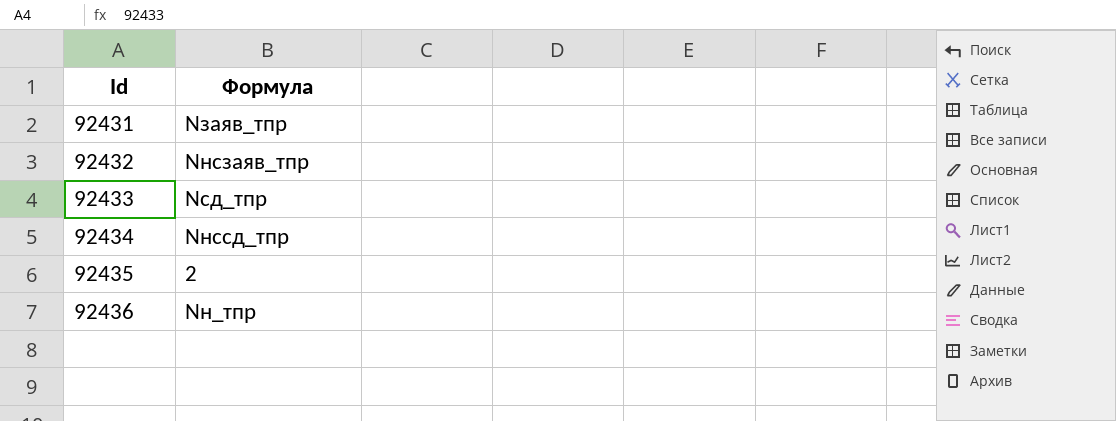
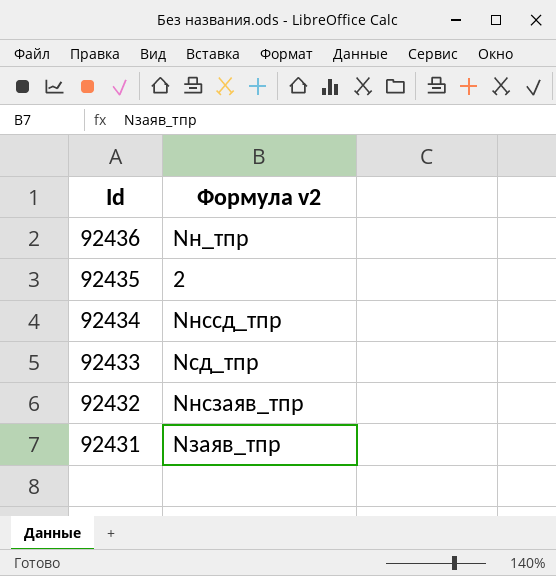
row order: Id ascending -> Id descending
column name: Формула -> Формула v2

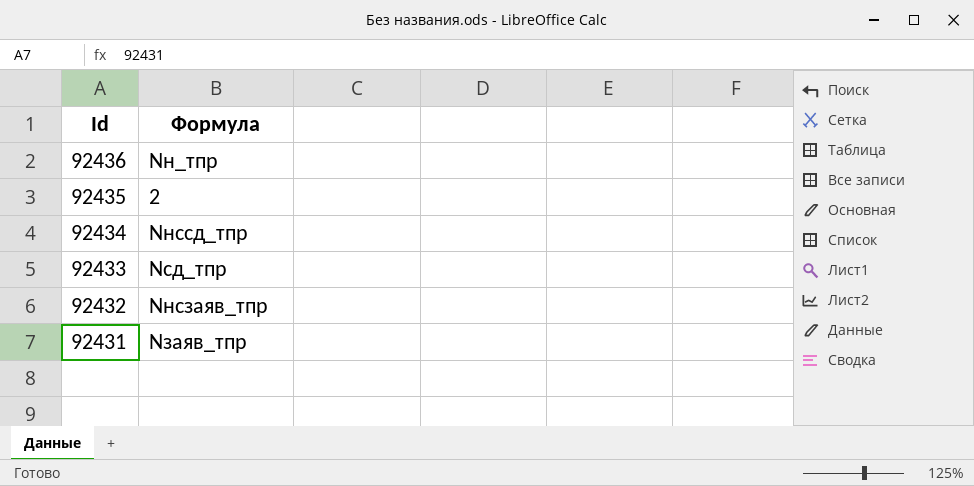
column name: Формула v2 -> Формула

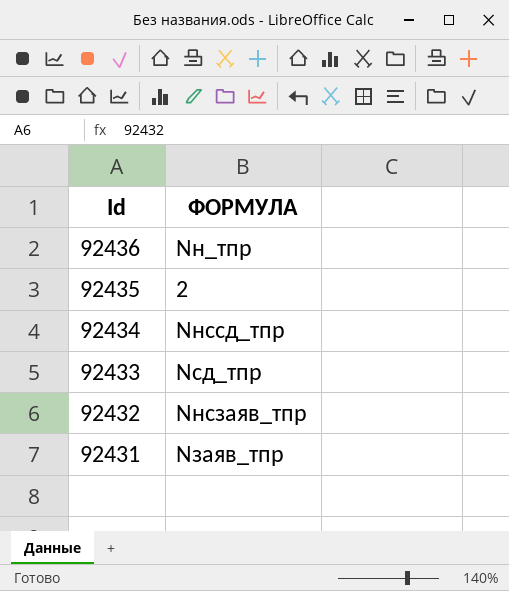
column name: Формула -> ФОРМУЛА

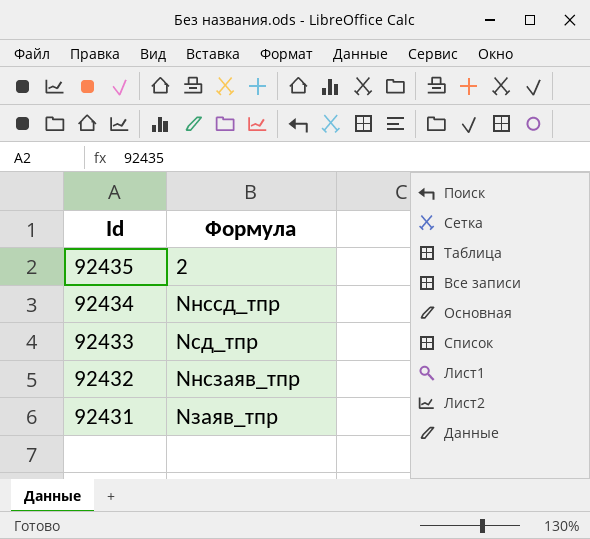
column name: ФОРМУЛА -> Формула
row 92436: Nн_тпр -> none

